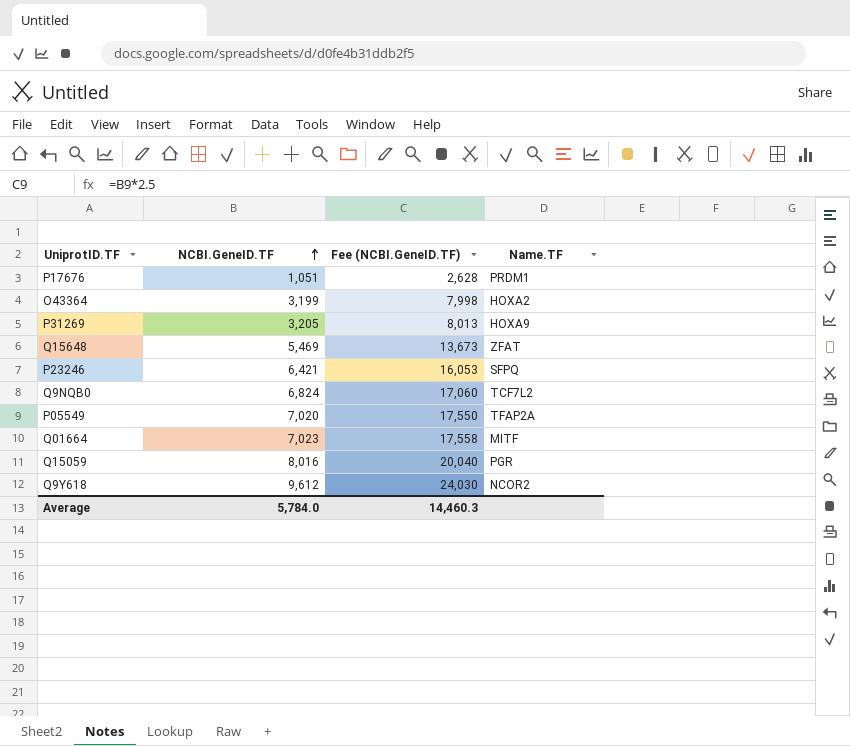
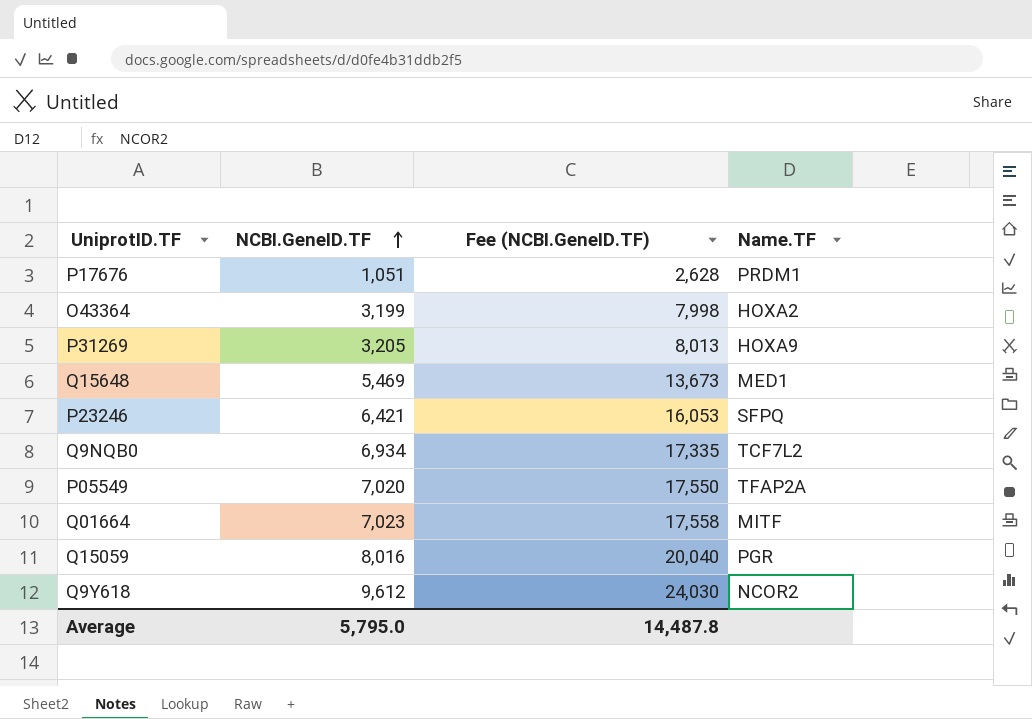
Q15648 | Name.TF: ZFAT -> MED1
Q9NQB0 | NCBI.GeneID.TF: 6,824 -> 6,934
Q9NQB0 | Fee (NCBI.GeneID.TF): 17,060 -> 17,335
Average | NCBI.GeneID.TF: 5,784.0 -> 5,795.0
Average | Fee (NCBI.GeneID.TF): 14,460.3 -> 14,487.8

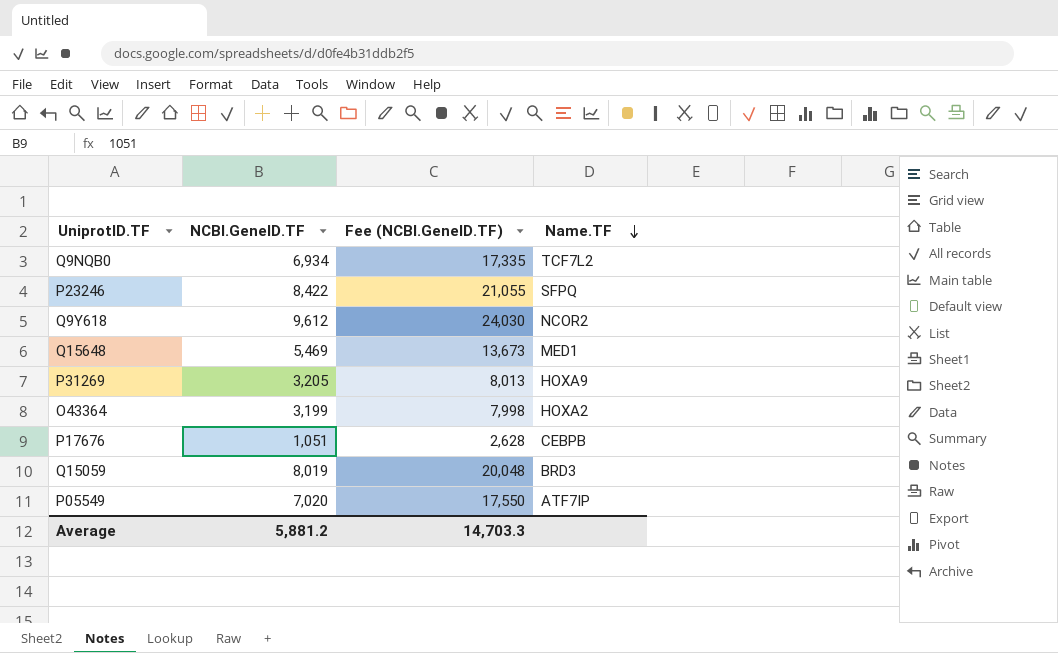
row order: NCBI.GeneID.TF ascending -> Name.TF descending
row Q01664: 7,023 | 17,558 | MITF -> none
P23246 | NCBI.GeneID.TF: 6,421 -> 8,422
P23246 | Fee (NCBI.GeneID.TF): 16,053 -> 21,055
P17676 | Name.TF: PRDM1 -> CEBPB
Q15059 | NCBI.GeneID.TF: 8,016 -> 8,019
Q15059 | Fee (NCBI.GeneID.TF): 20,040 -> 20,048
Q15059 | Name.TF: PGR -> BRD3
P05549 | Name.TF: TFAP2A -> ATF7IP
Average | NCBI.GeneID.TF: 5,795.0 -> 5,881.2
Average | Fee (NCBI.GeneID.TF): 14,487.8 -> 14,703.3

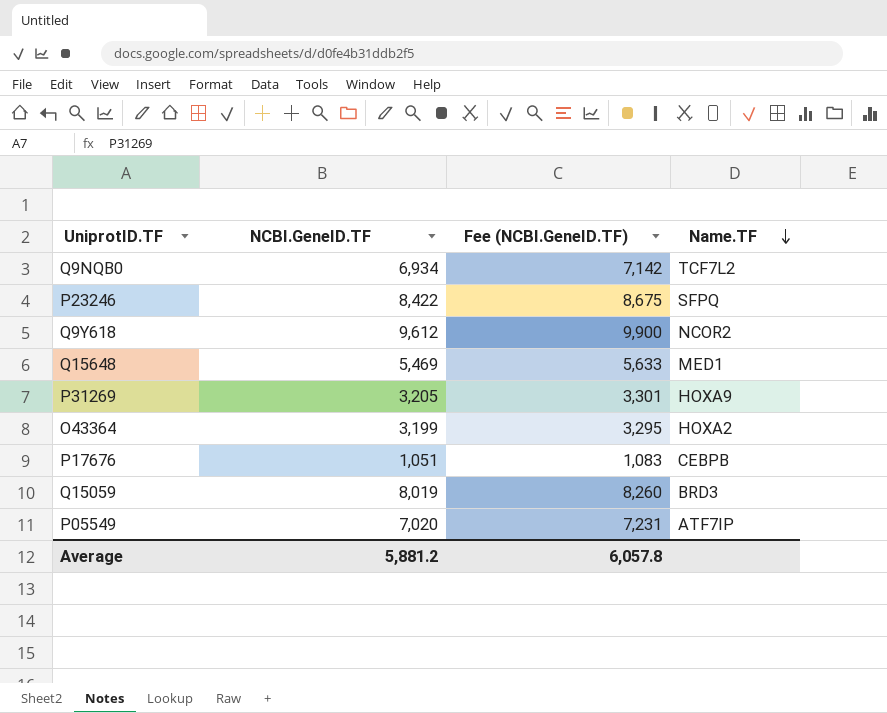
column Fee (NCBI.GeneID.TF) | formula: [NCBI.GeneID.TF] * 2.5 -> [NCBI.GeneID.TF] * 1.03
Average | Fee (NCBI.GeneID.TF): 14,703.3 -> 6,057.8

